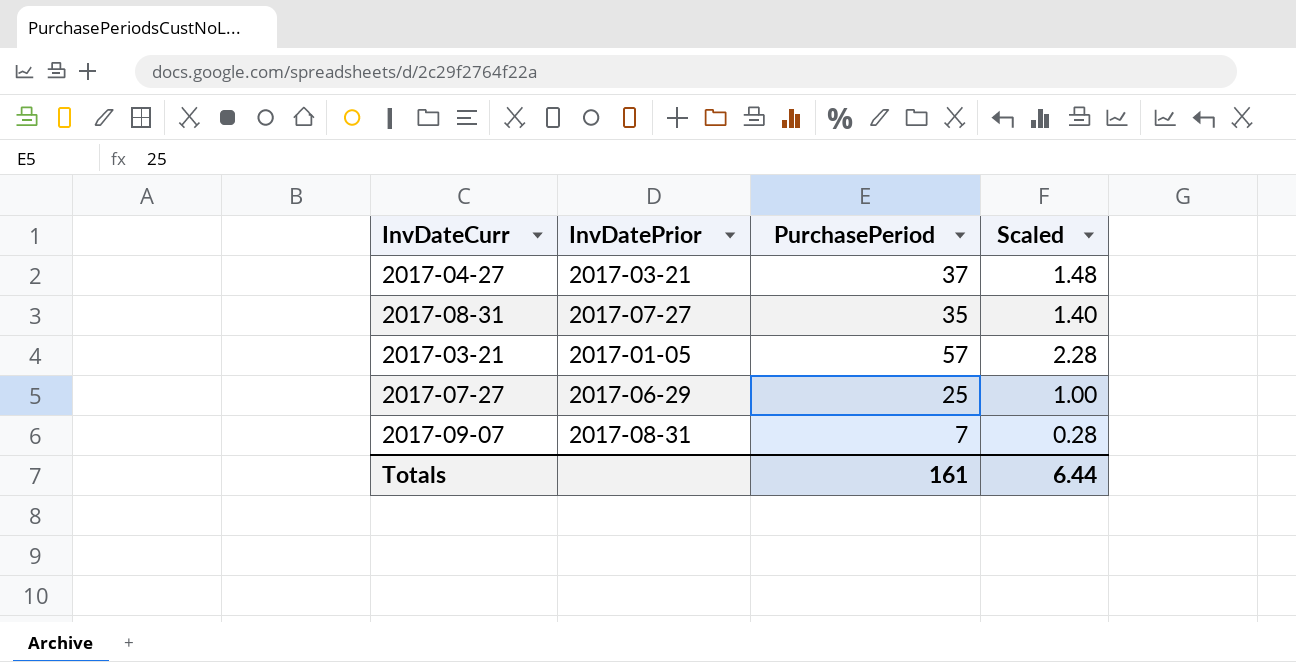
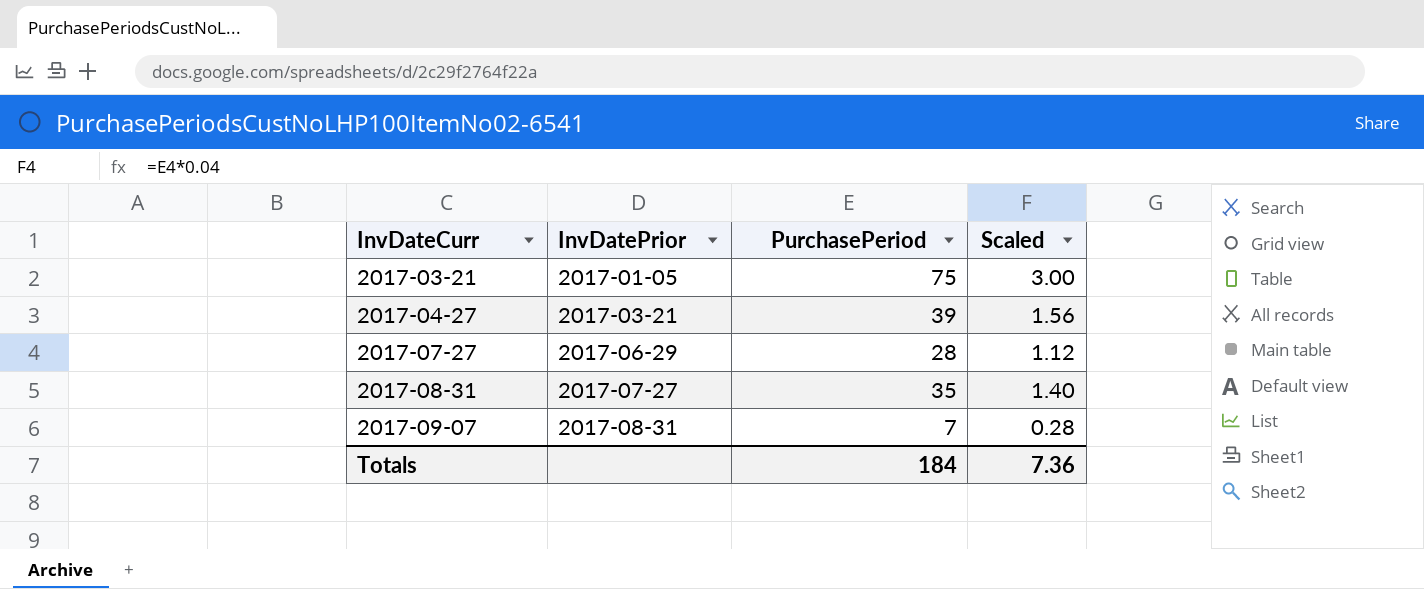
row order: none -> InvDateCurr ascending
2017-03-21 | PurchasePeriod: 57 -> 75
2017-03-21 | Scaled: 2.28 -> 3.00
2017-04-27 | PurchasePeriod: 37 -> 39
2017-04-27 | Scaled: 1.48 -> 1.56
2017-07-27 | PurchasePeriod: 25 -> 28
2017-07-27 | Scaled: 1.00 -> 1.12
Totals | PurchasePeriod: 161 -> 184
Totals | Scaled: 6.44 -> 7.36

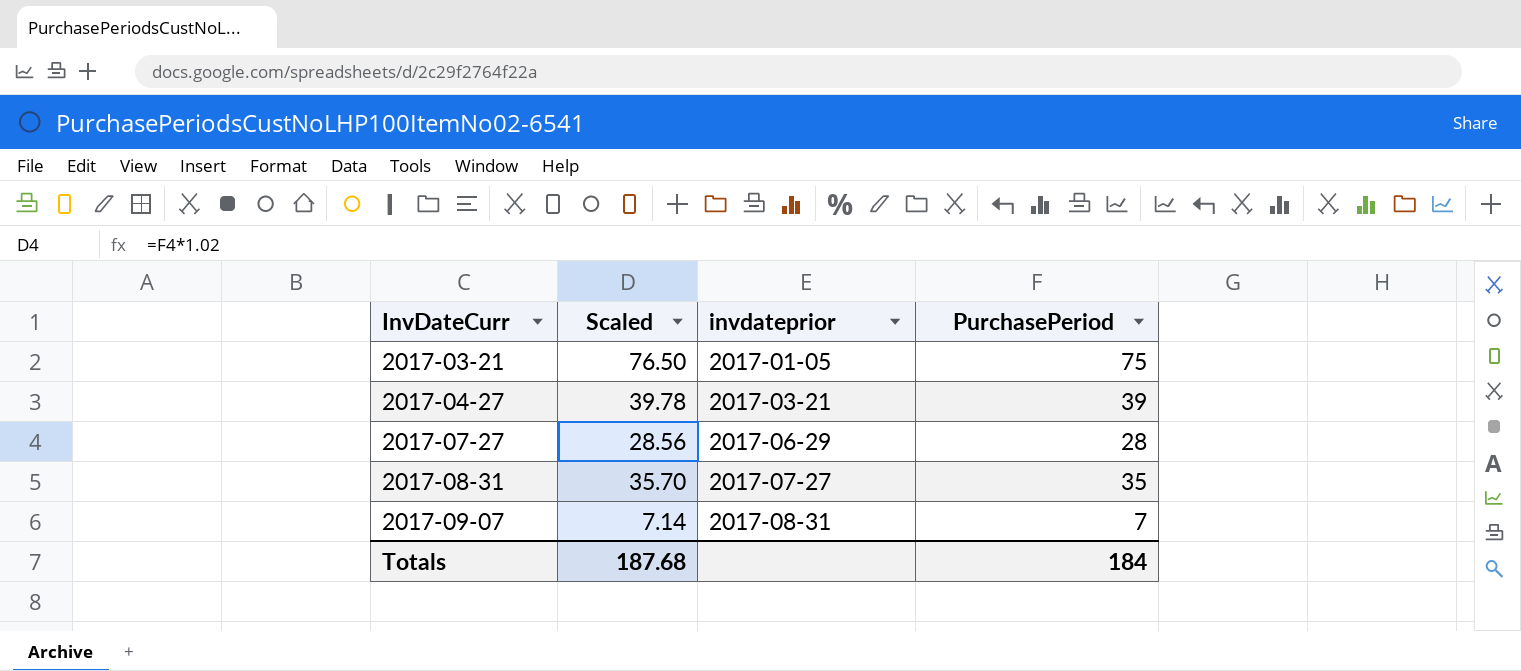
column Scaled | formula: [PurchasePeriod] * 0.04 -> [PurchasePeriod] * 1.02
column Scaled | position: 4 -> 2
column name: InvDatePrior -> invdateprior
Totals | Scaled: 7.36 -> 187.68

